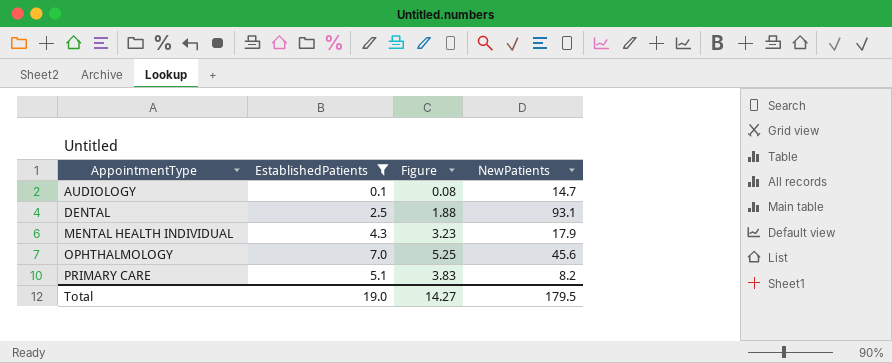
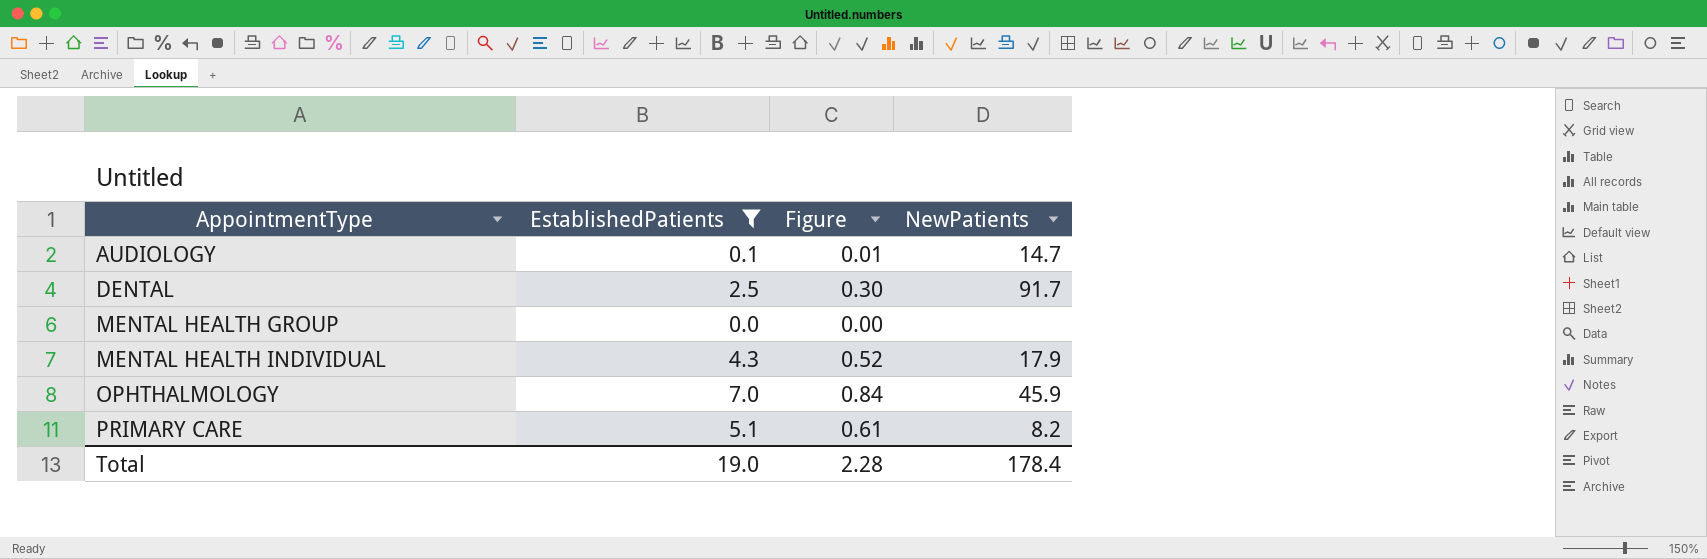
column Figure | formula: [EstablishedPatients] * 0.75 -> [EstablishedPatients] * 0.12
DENTAL | NewPatients: 93.1 -> 91.7
row MENTAL HEALTH GROUP: none -> 0.0 | 0.00 | none
OPHTHALMOLOGY | NewPatients: 45.6 -> 45.9
Total | Figure: 14.27 -> 2.28
Total | NewPatients: 179.5 -> 178.4

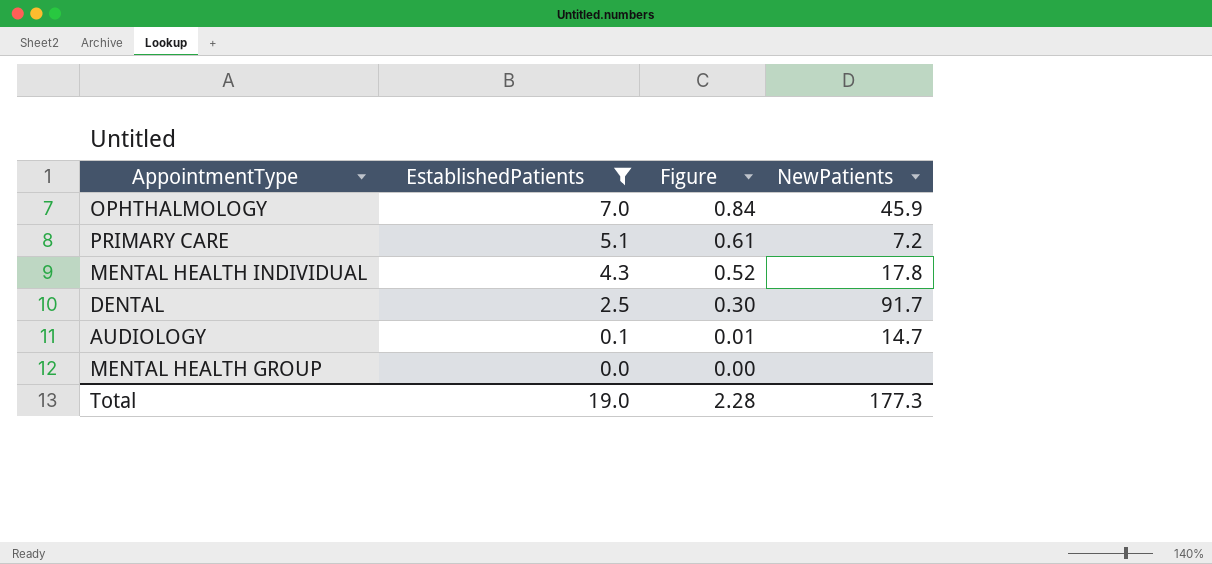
row order: AppointmentType ascending -> EstablishedPatients descending
PRIMARY CARE | NewPatients: 8.2 -> 7.2
MENTAL HEALTH INDIVIDUAL | NewPatients: 17.9 -> 17.8
Total | NewPatients: 178.4 -> 177.3

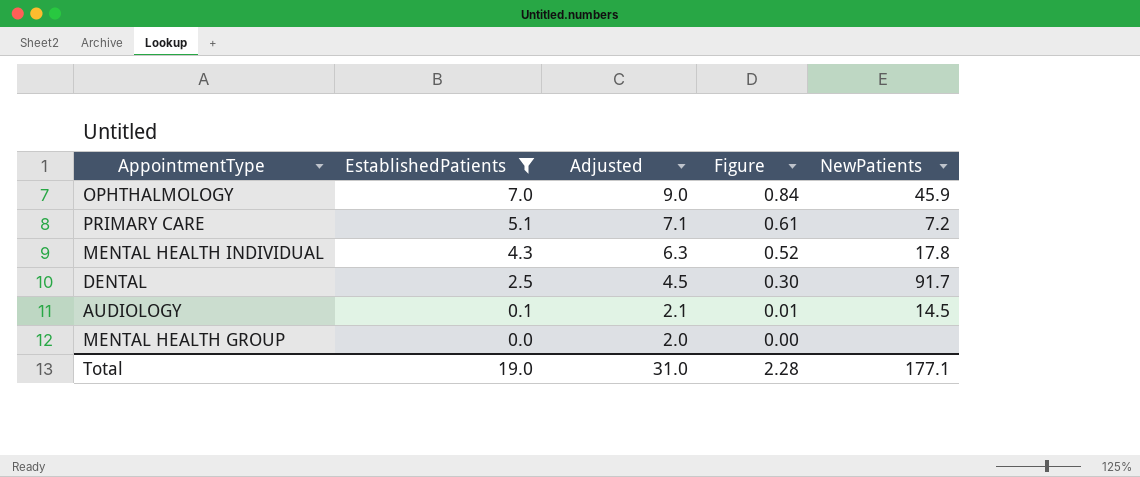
column Adjusted | formula: none -> [EstablishedPatients] + 2
AUDIOLOGY | NewPatients: 14.7 -> 14.5
Total | NewPatients: 177.3 -> 177.1

